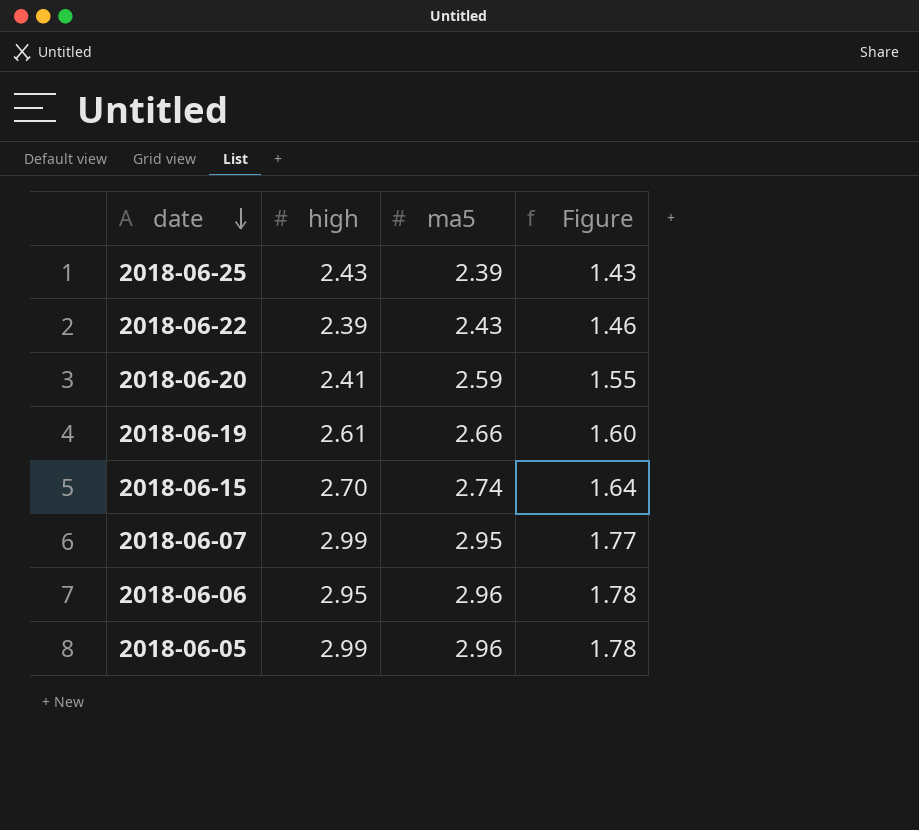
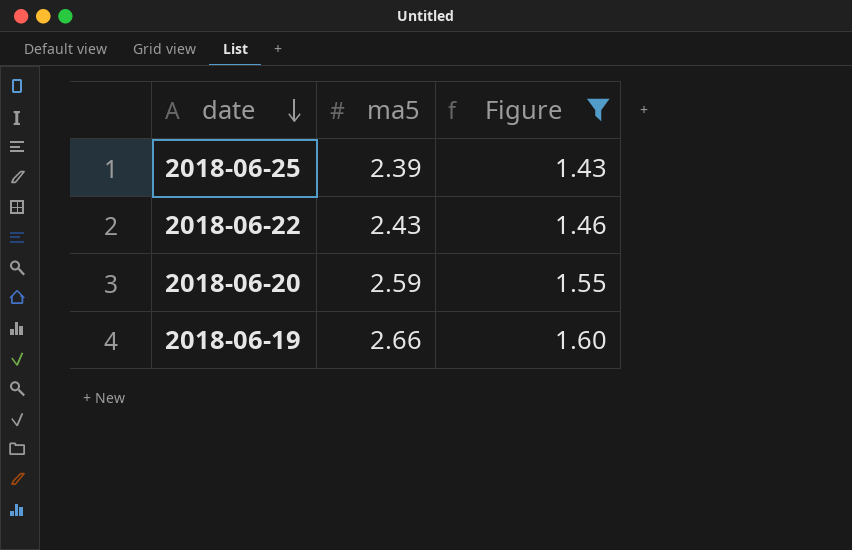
filter: none -> Figure <= 1.60
column high | position: 2 -> none

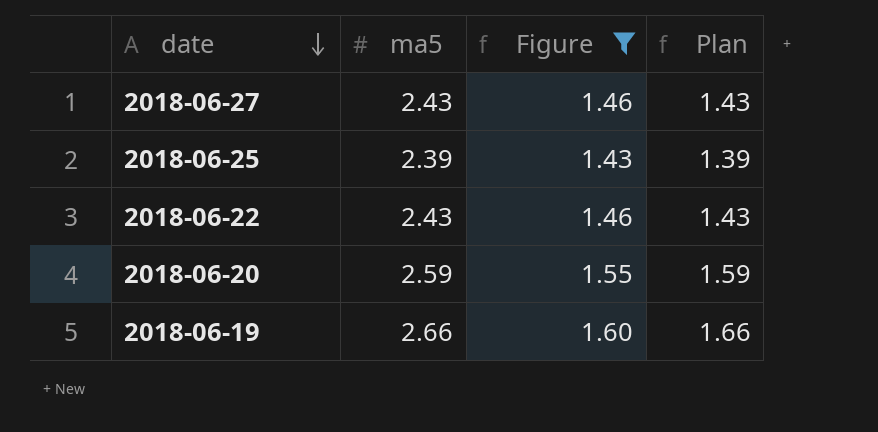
column Plan | formula: none -> [ma5] - 1
row 2018-06-27: none -> 2.43 | 1.46 | 1.43

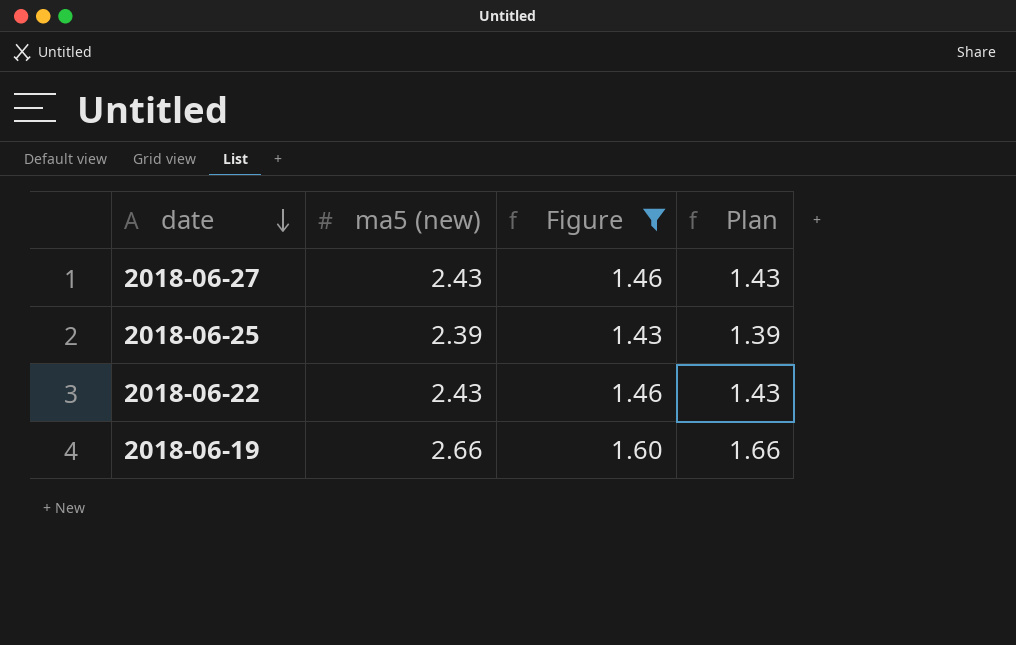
column name: ma5 -> ma5 (new)
row 2018-06-20: 2.59 | 1.55 | 1.59 -> none

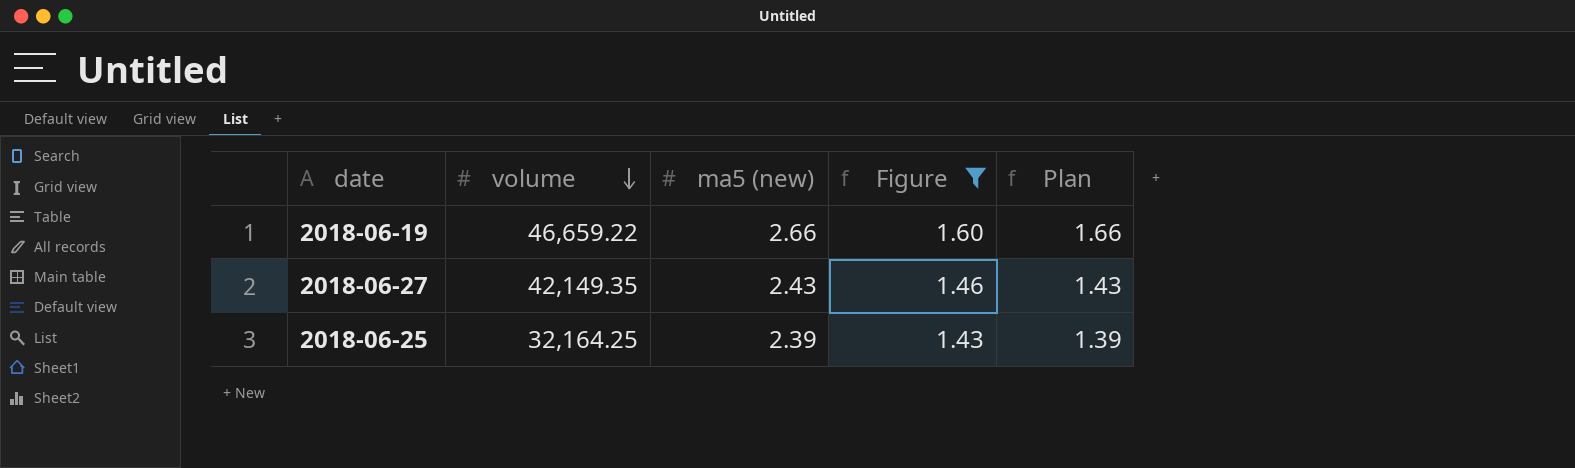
row order: date descending -> volume descending
column volume | position: none -> 2
row 2018-06-22: 2.43 | 1.46 | 1.43 -> none

